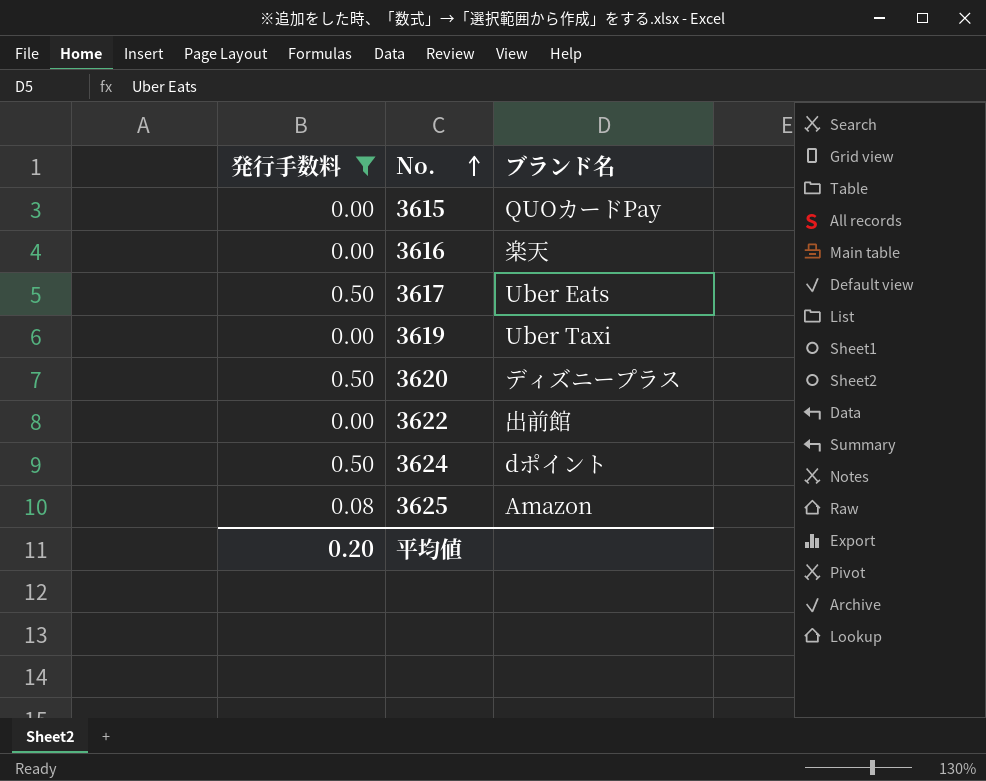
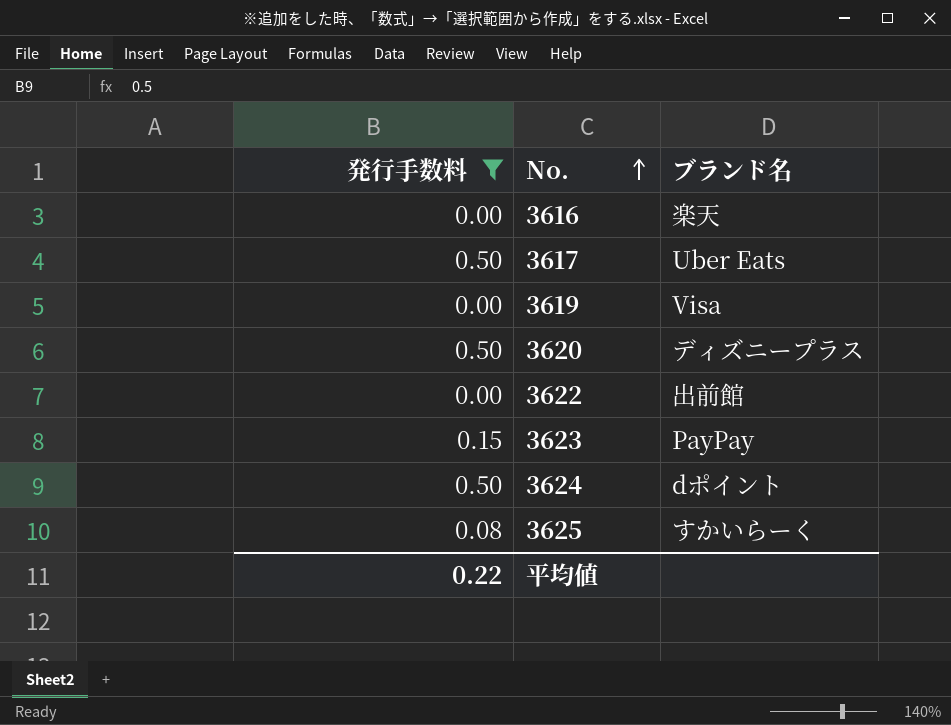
row 3615: 0.00 | QUOカードPay -> none
3619 | ブランド名: Uber Taxi -> Visa
row 3623: none -> 0.15 | PayPay
3625 | ブランド名: Amazon -> すかいらーく
平均値 | 発行手数料: 0.20 -> 0.22

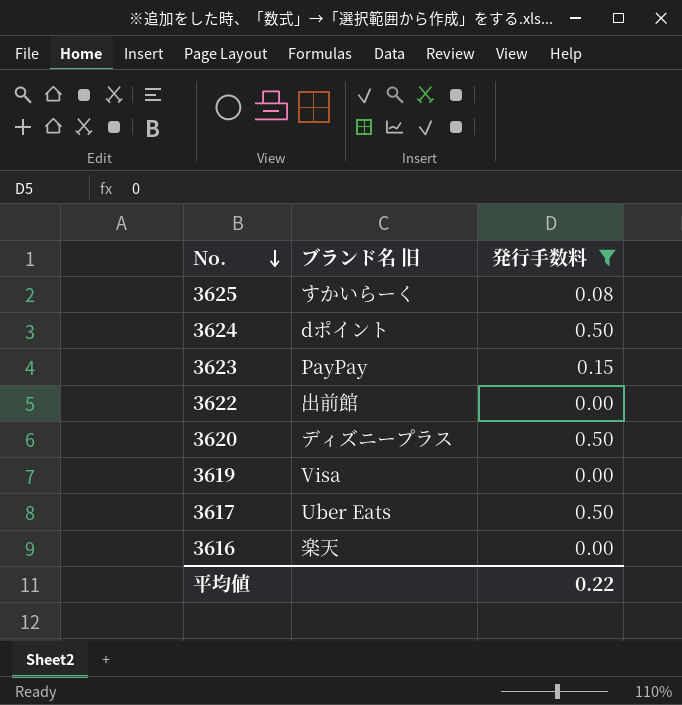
row order: No. ascending -> No. descending
column name: ブランド名 -> ブランド名 旧
column 発行手数料 | position: 1 -> 3

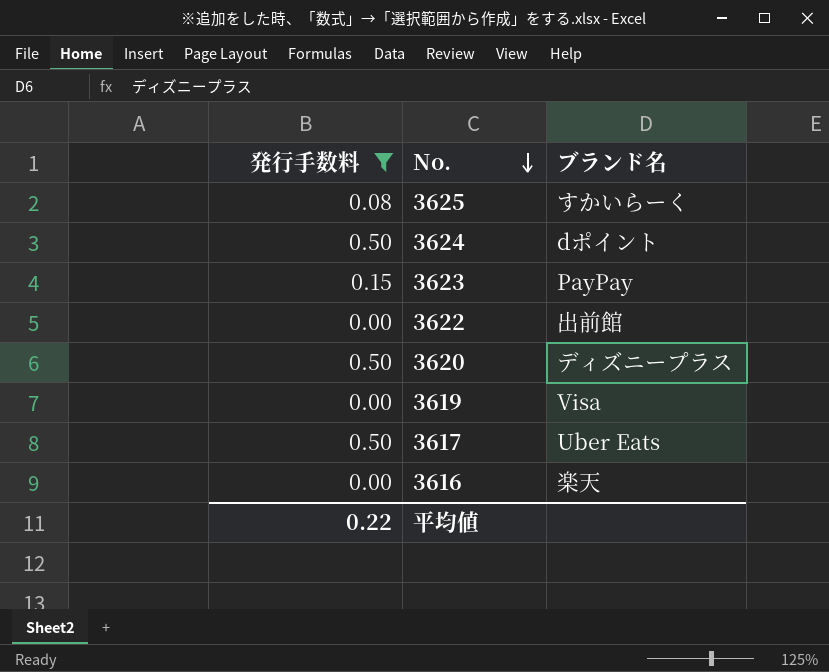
column 発行手数料 | position: 3 -> 1
column name: ブランド名 旧 -> ブランド名

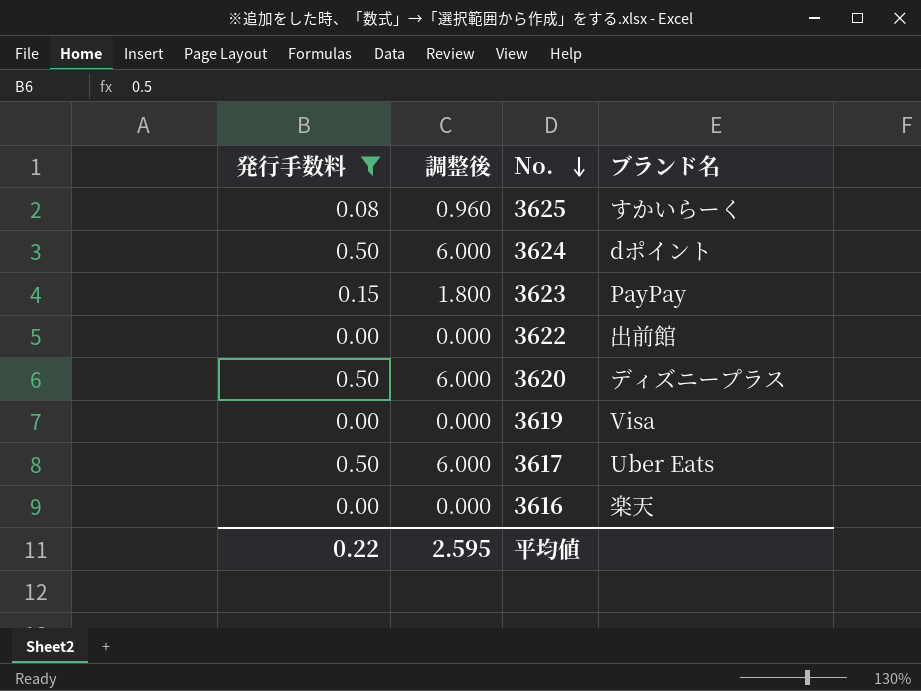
column 調整後 | formula: none -> [発行手数料] * 12

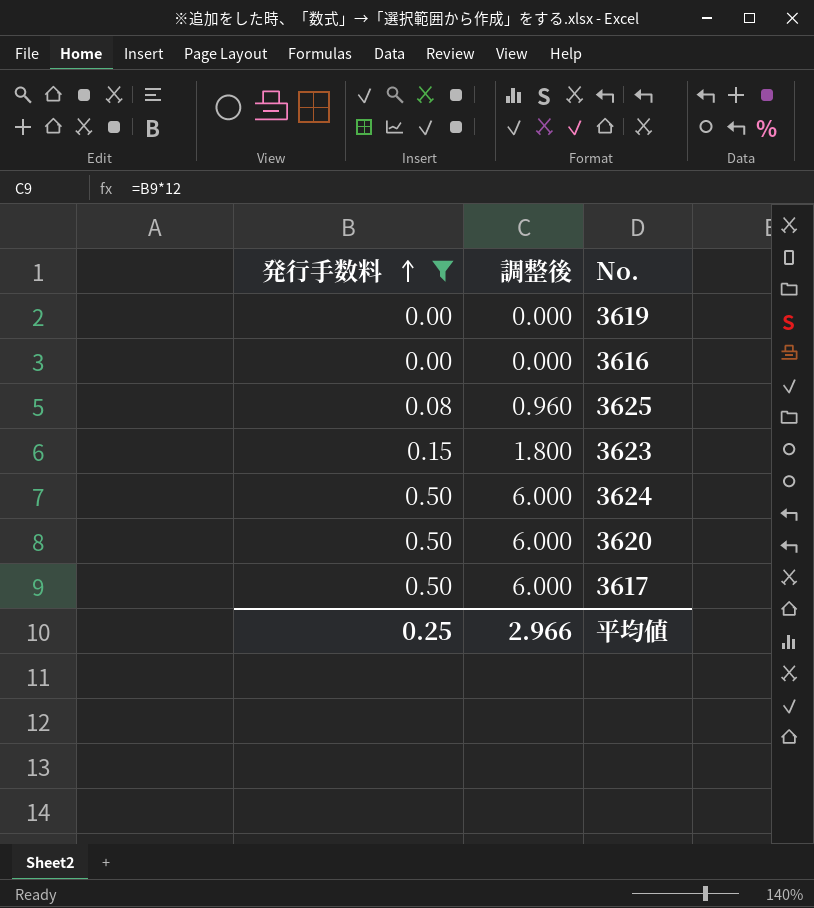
row order: No. descending -> 発行手数料 ascending
column ブランド名 | position: 4 -> none
row 3622: 0.00 | 0.000 | 出前館 -> none
平均値 | 発行手数料: 0.22 -> 0.25
平均値 | 調整後: 2.595 -> 2.966

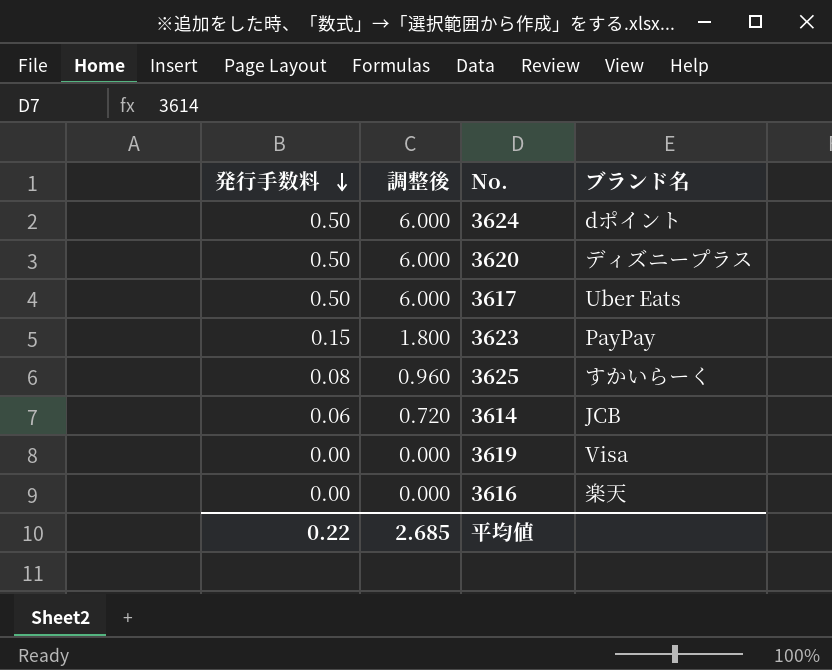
filter: 発行手数料 != 0.06 -> none
row order: 発行手数料 ascending -> 発行手数料 descending
column ブランド名 | position: none -> 4
平均値 | 発行手数料: 0.25 -> 0.22
平均値 | 調整後: 2.966 -> 2.685

